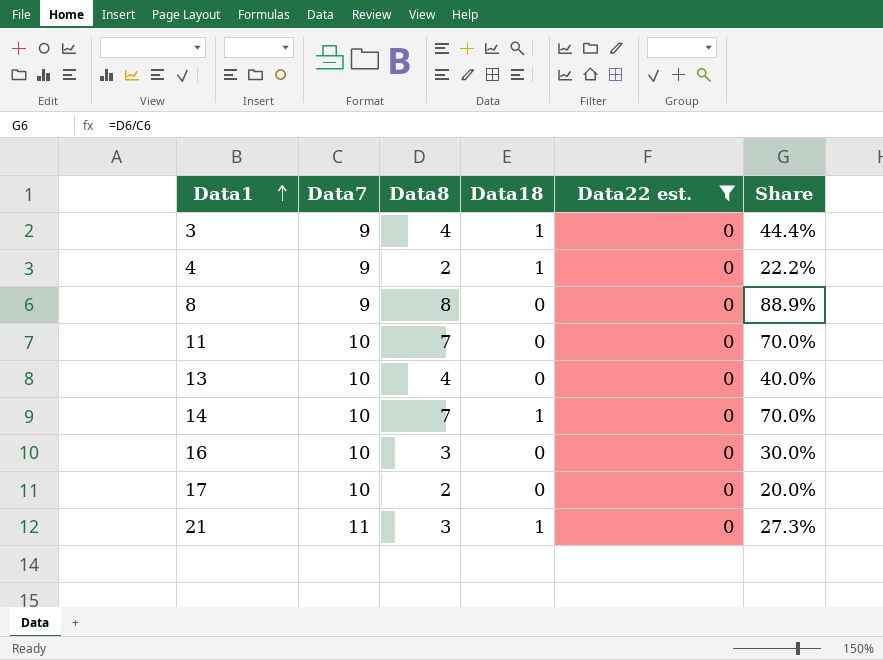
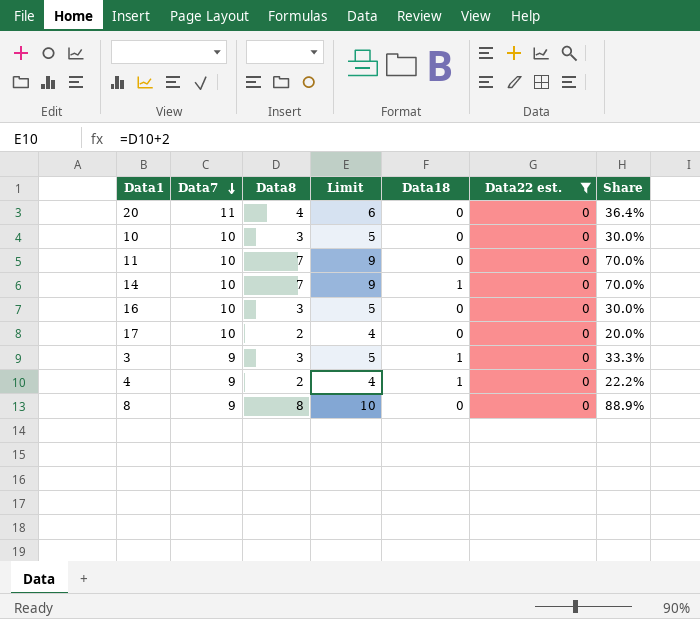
row order: Data1 ascending -> Data7 descending
column Limit | formula: none -> [Data8] + 2
row 13: 10 | 4 | 0 | 0 | 40.0% -> none
row 21: 11 | 3 | 1 | 0 | 27.3% -> none
row 20: none -> 11 | 4 | 6 | 0 | 0 | 36.4%
row 10: none -> 10 | 3 | 5 | 0 | 0 | 30.0%
3 | Data8: 4 -> 3
3 | Share: 44.4% -> 33.3%

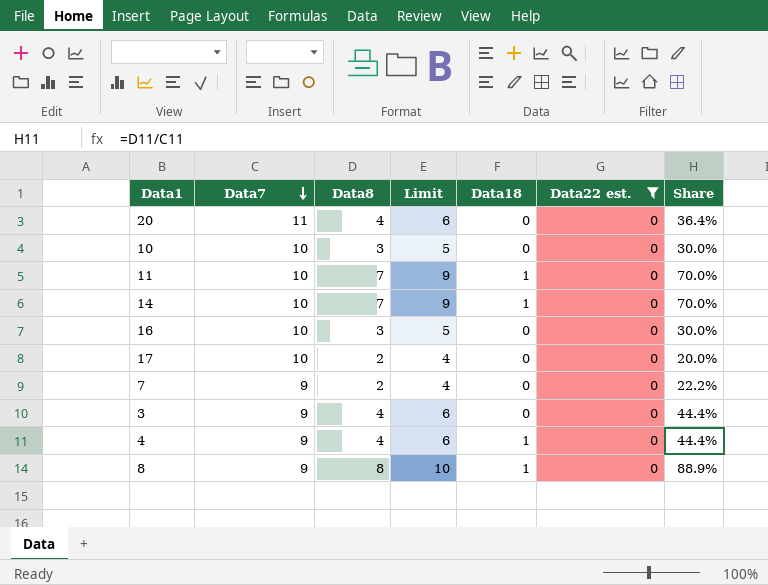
11 | Data18: 0 -> 1
row 7: none -> 9 | 2 | 4 | 0 | 0 | 22.2%
3 | Data8: 3 -> 4
3 | Limit: 5 -> 6
3 | Data18: 1 -> 0
3 | Share: 33.3% -> 44.4%
4 | Data8: 2 -> 4
4 | Limit: 4 -> 6
4 | Share: 22.2% -> 44.4%
8 | Data18: 0 -> 1

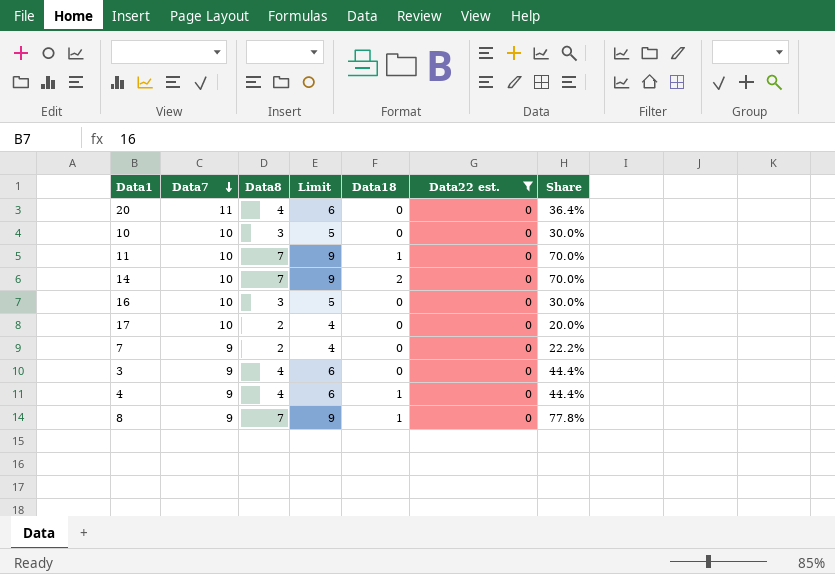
14 | Data18: 1 -> 2
8 | Data8: 8 -> 7
8 | Limit: 10 -> 9
8 | Share: 88.9% -> 77.8%

